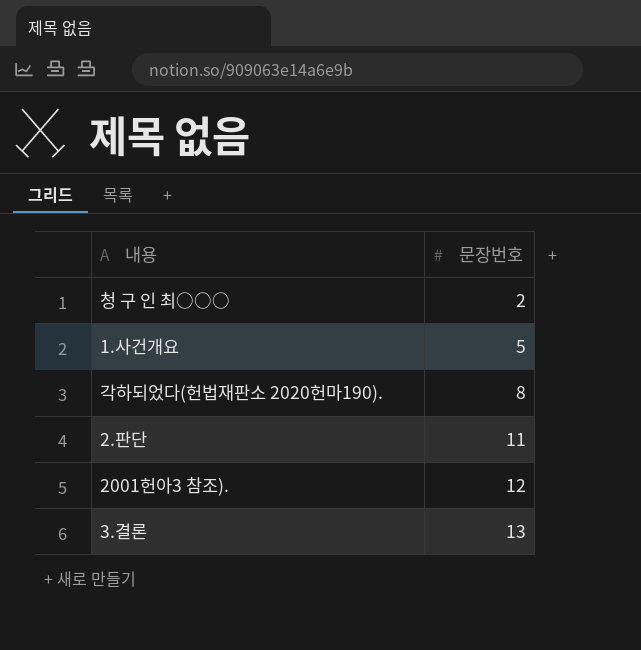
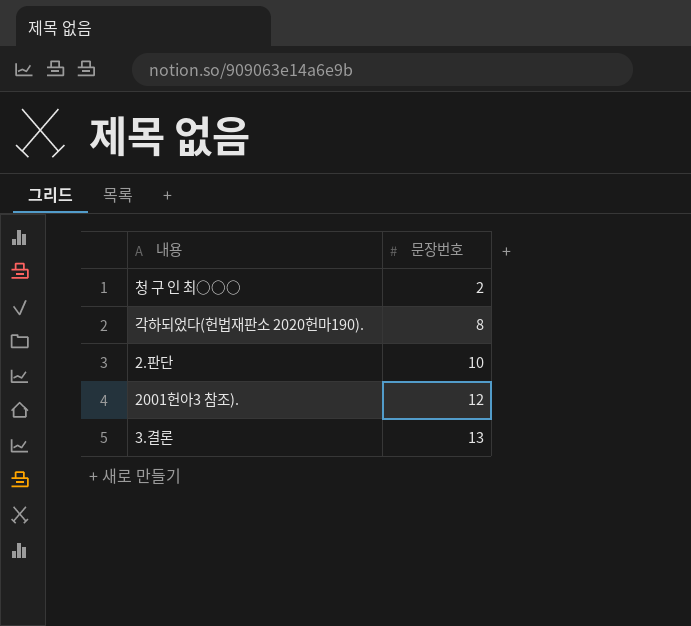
row 1.사건개요: 5 -> none
2.판단 | 문장번호: 11 -> 10

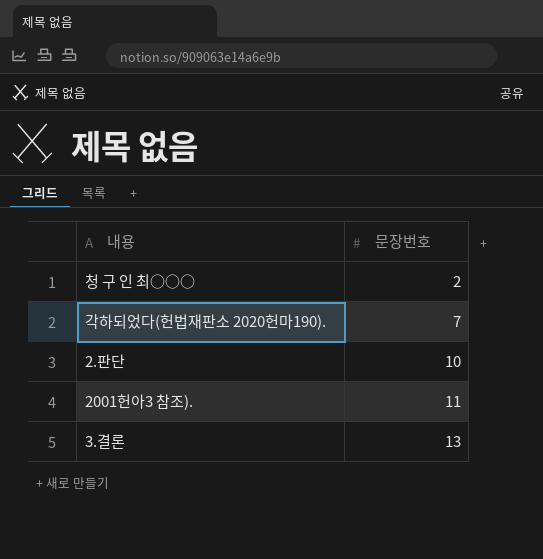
각하되었다(헌법재판소 2020헌마190). | 문장번호: 8 -> 7
2001헌아3 참조). | 문장번호: 12 -> 11

